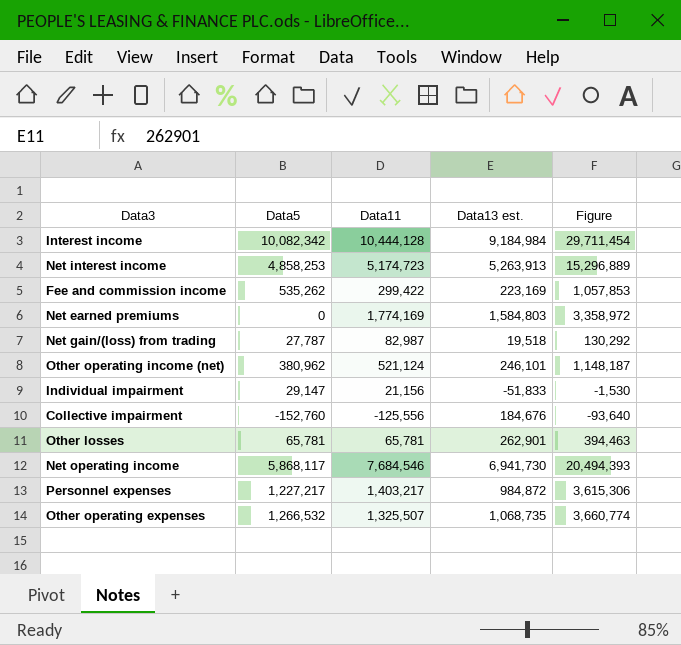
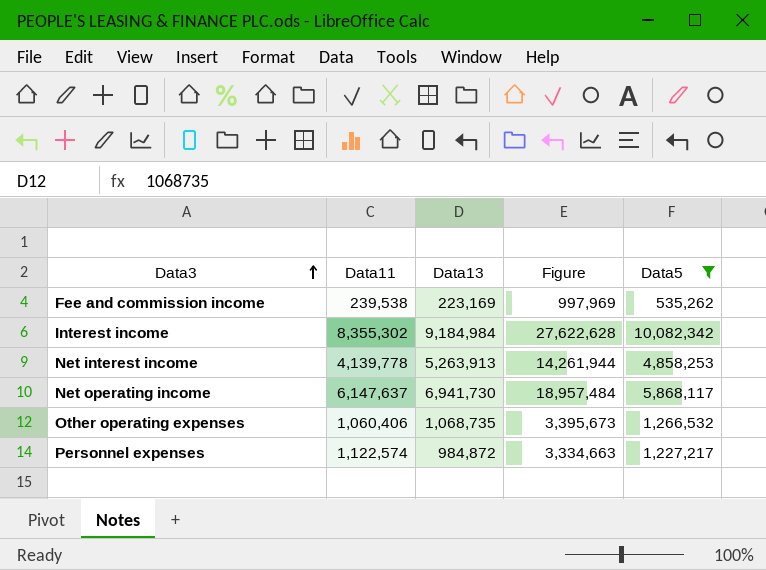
filter: none -> Data5 >= 535,262
row order: none -> Data3 ascending
column name: Data13 est. -> Data13
column Data5 | position: 2 -> 5
Fee and commission income | Data11: 299,422 -> 239,538
Fee and commission income | Figure: 1,057,853 -> 997,969
Interest income | Data11: 10,444,128 -> 8,355,302
Interest income | Figure: 29,711,454 -> 27,622,628
Net interest income | Data11: 5,174,723 -> 4,139,778
Net interest income | Figure: 15,296,889 -> 14,261,944
Net operating income | Data11: 7,684,546 -> 6,147,637
Net operating income | Figure: 20,494,393 -> 18,957,484
Other operating expenses | Data11: 1,325,507 -> 1,060,406
Other operating expenses | Figure: 3,660,774 -> 3,395,673
Personnel expenses | Data11: 1,403,217 -> 1,122,574
Personnel expenses | Figure: 3,615,306 -> 3,334,663

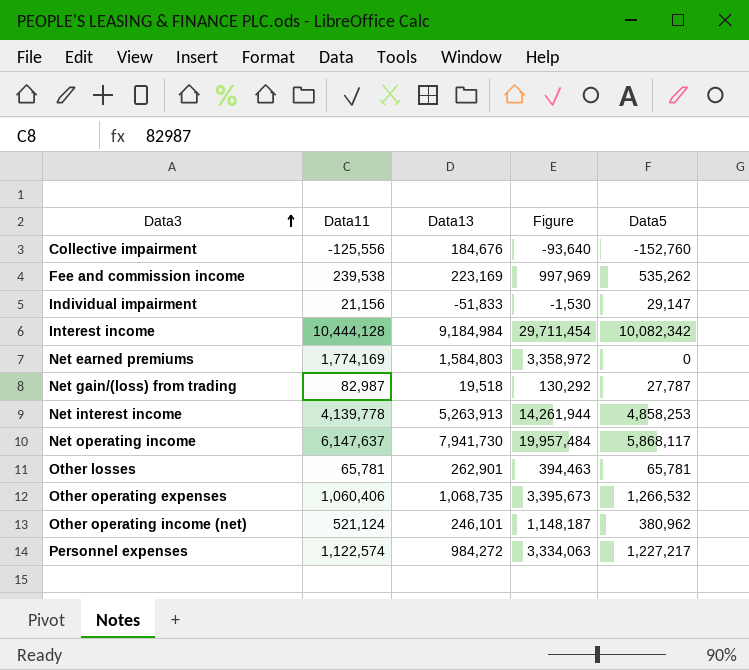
filter: Data5 >= 535,262 -> none
Interest income | Data11: 8,355,302 -> 10,444,128
Interest income | Figure: 27,622,628 -> 29,711,454
Net operating income | Data13: 6,941,730 -> 7,941,730
Net operating income | Figure: 18,957,484 -> 19,957,484
Personnel expenses | Data13: 984,872 -> 984,272
Personnel expenses | Figure: 3,334,663 -> 3,334,063

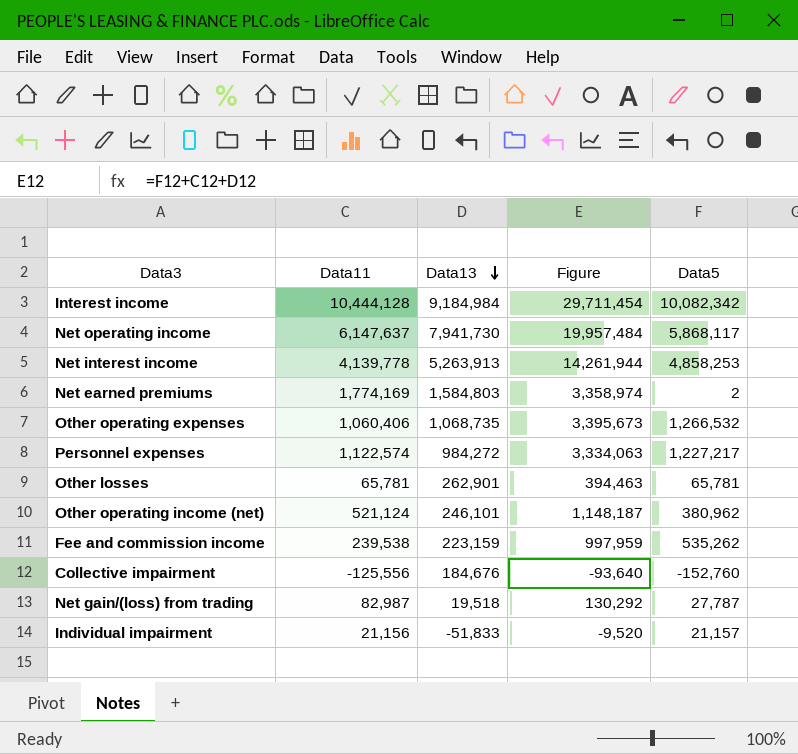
row order: Data3 ascending -> Data13 descending
Net earned premiums | Figure: 3,358,972 -> 3,358,974
Net earned premiums | Data5: 0 -> 2
Fee and commission income | Data13: 223,169 -> 223,159
Fee and commission income | Figure: 997,969 -> 997,959
Individual impairment | Figure: -1,530 -> -9,520
Individual impairment | Data5: 29,147 -> 21,157

